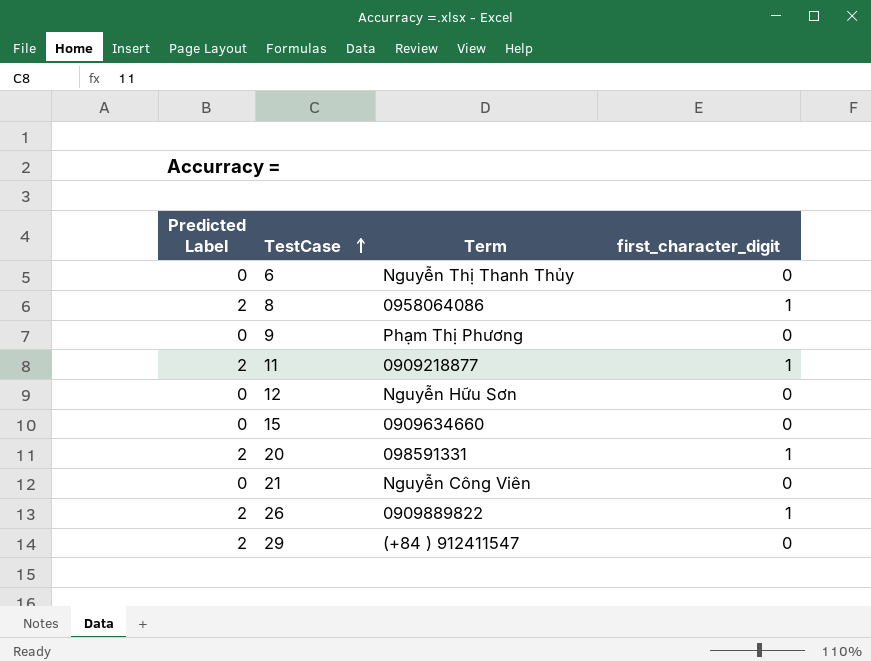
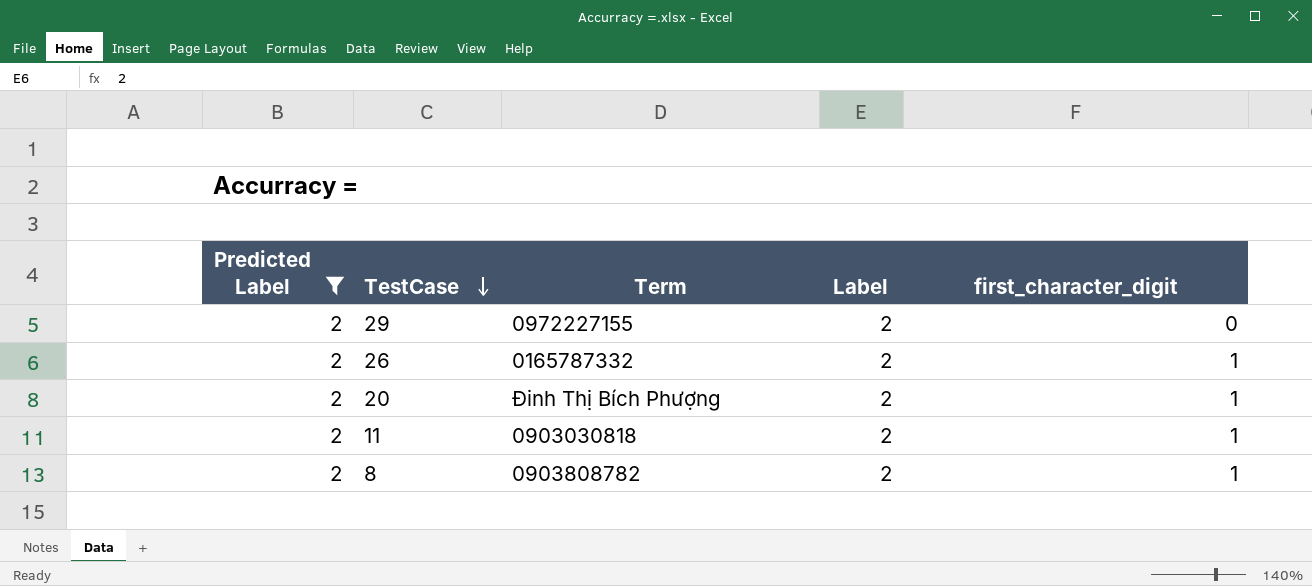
filter: none -> Predicted Label = 2
row order: TestCase ascending -> TestCase descending
column Label | position: none -> 4
29 | Term: (+84 ) 912411547 -> 0972227155
26 | Term: 0909889822 -> 0165787332
20 | Term: 098591331 -> Đinh Thị Bích Phượng
11 | Term: 0909218877 -> 0903030818
8 | Term: 0958064086 -> 0903808782

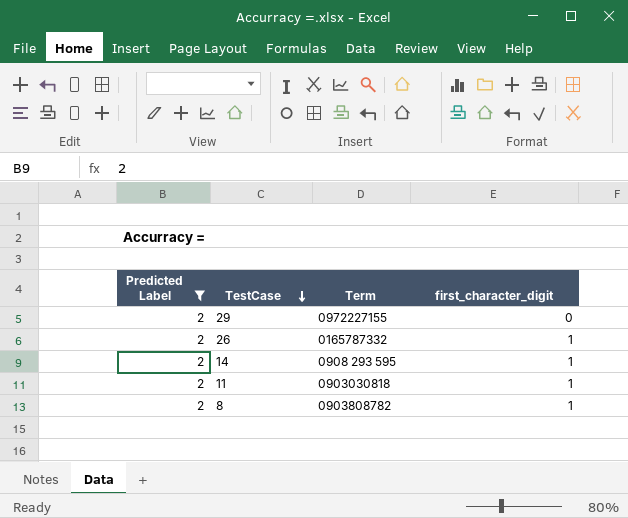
column Label | position: 4 -> none
row 20: 2 | Đinh Thị Bích Phượng | 2 | 1 -> none
row 14: none -> 2 | 0908 293 595 | 1

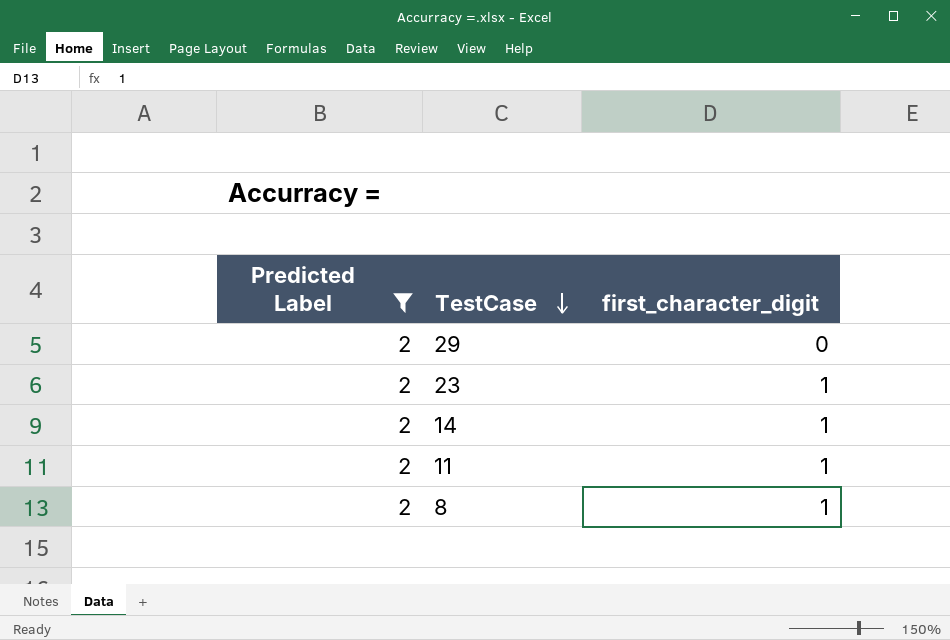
column Term | position: 3 -> none
row 26: 2 | 0165787332 | 1 -> none
row 23: none -> 2 | 1

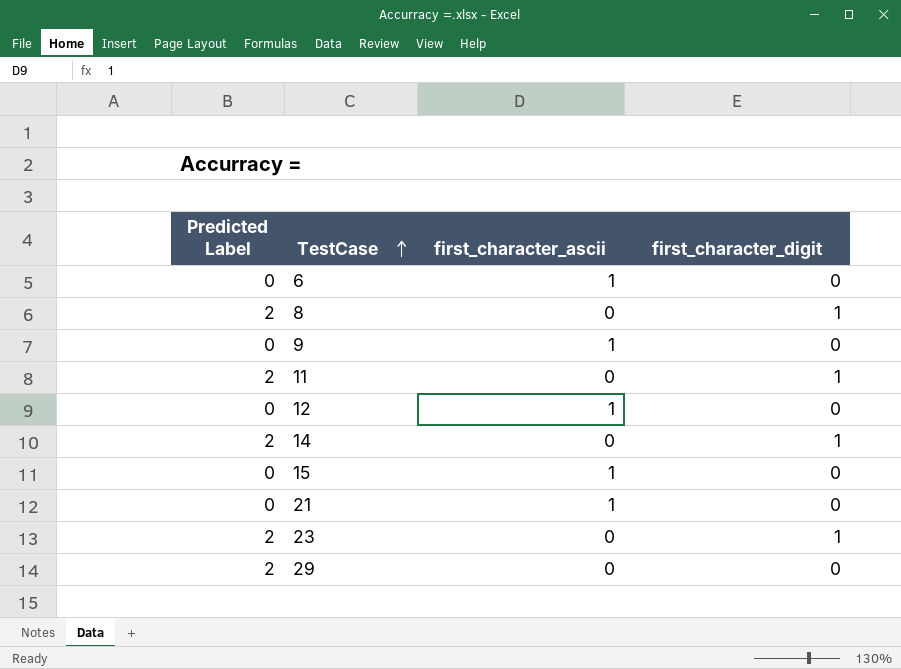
filter: Predicted Label = 2 -> none
row order: TestCase descending -> TestCase ascending
column first_character_ascii | position: none -> 3

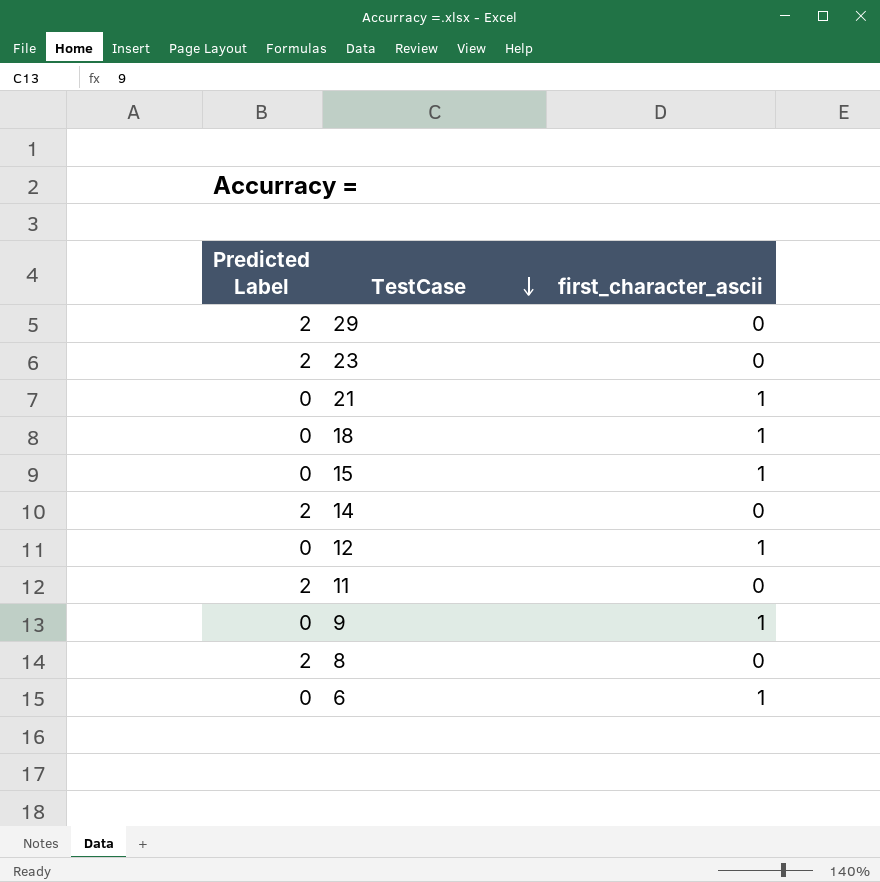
row order: TestCase ascending -> TestCase descending
column first_character_digit | position: 4 -> none
row 18: none -> 0 | 1

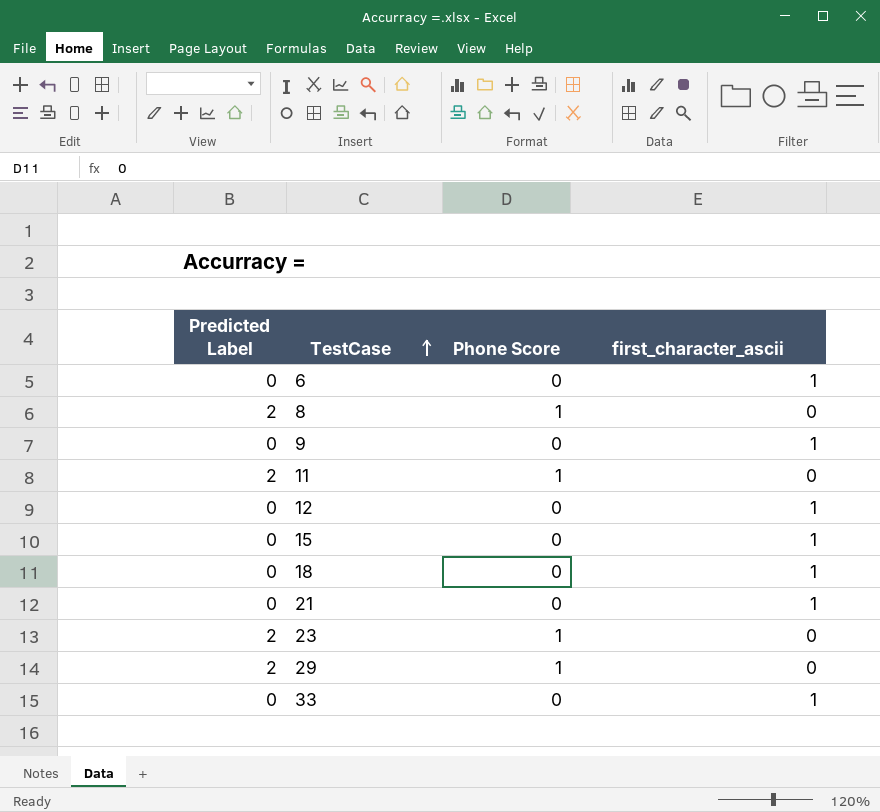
row order: TestCase descending -> TestCase ascending
column Phone Score | position: none -> 3
row 14: 2 | 0 -> none
row 33: none -> 0 | 0 | 1

